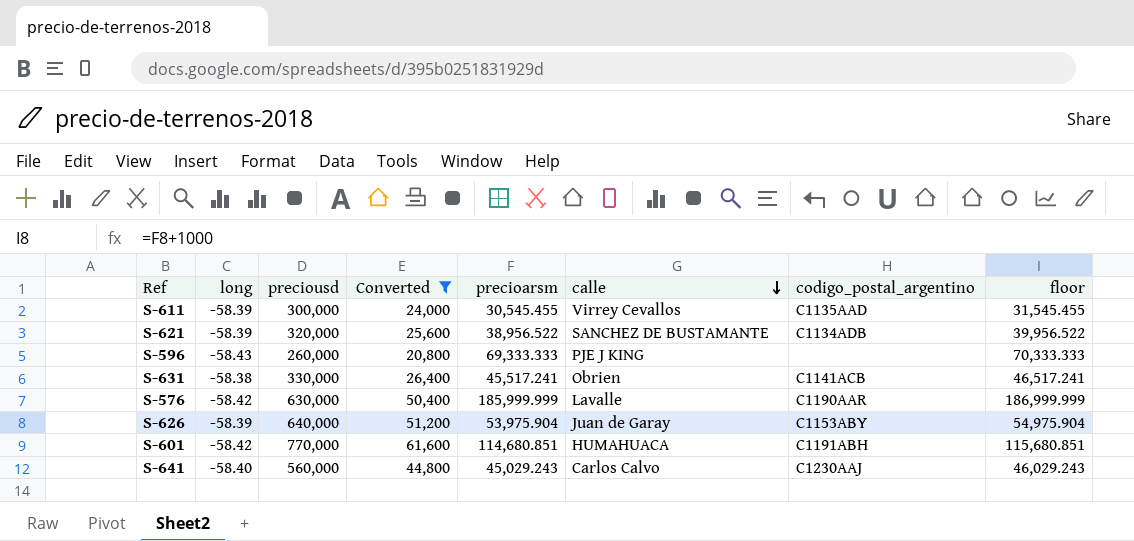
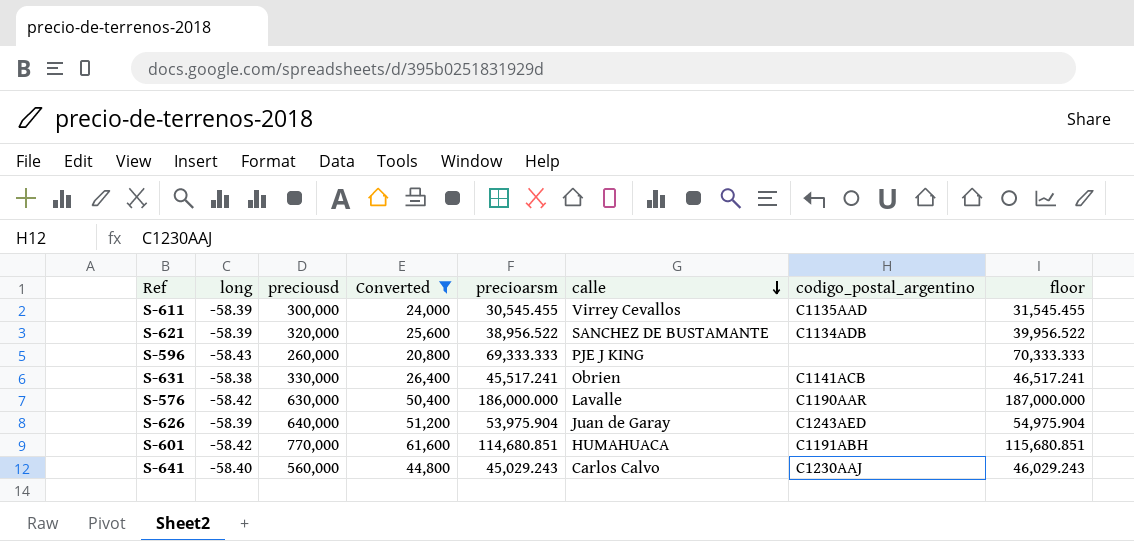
S-576 | precioarsm: 185,999.999 -> 186,000.000
S-576 | floor: 186,999.999 -> 187,000.000
S-626 | codigo_postal_argentino: C1153ABY -> C1243AED

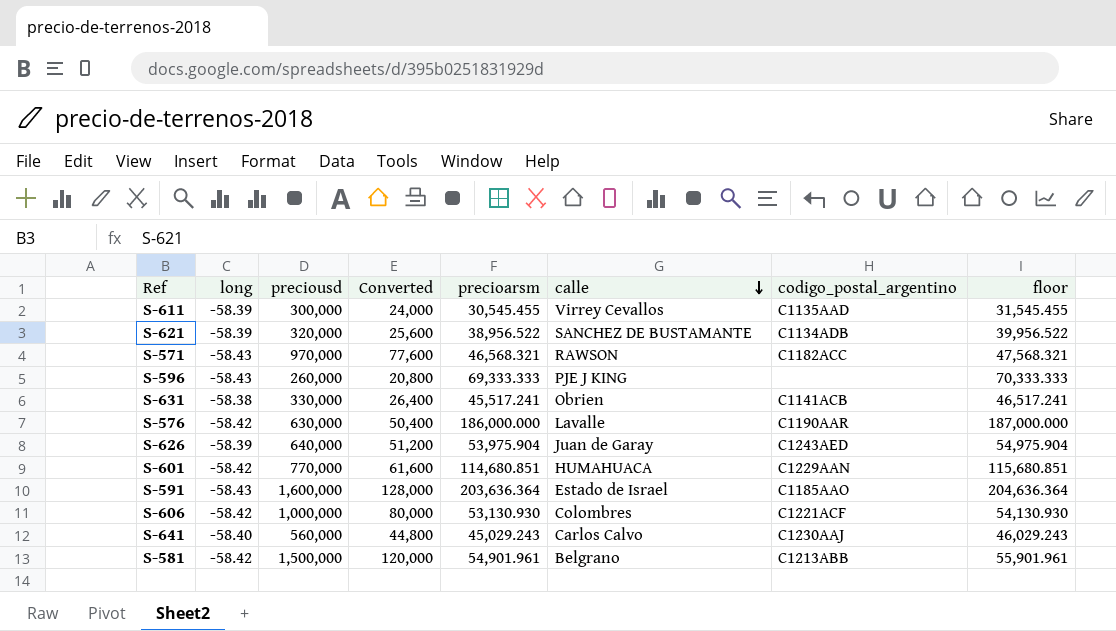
filter: Converted <= 61,600 -> none
S-601 | codigo_postal_argentino: C1191ABH -> C1229AAN

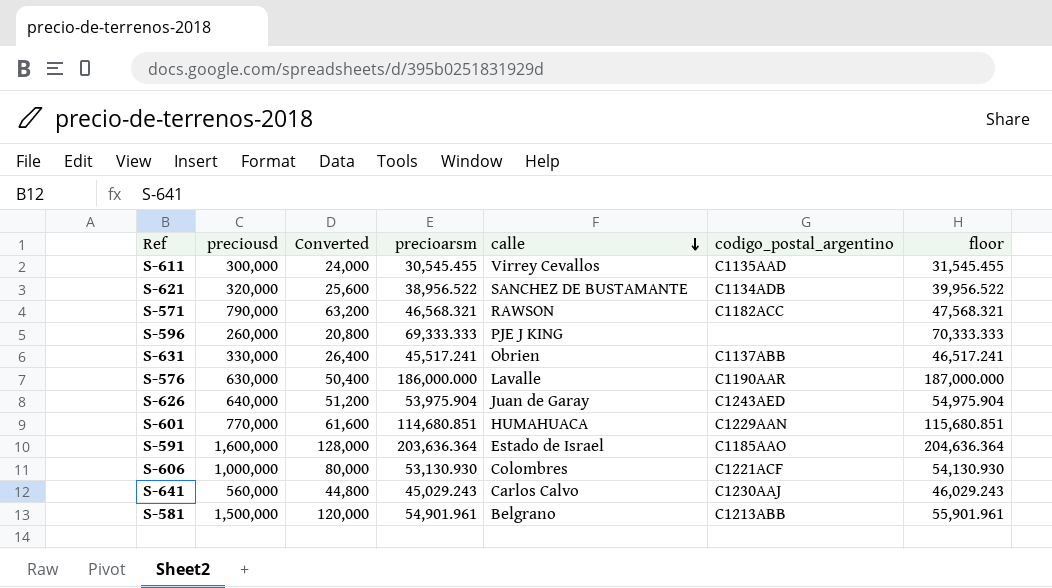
column long | position: 2 -> none
S-571 | preciousd: 970,000 -> 790,000
S-571 | Converted: 77,600 -> 63,200
S-631 | codigo_postal_argentino: C1141ACB -> C1137ABB

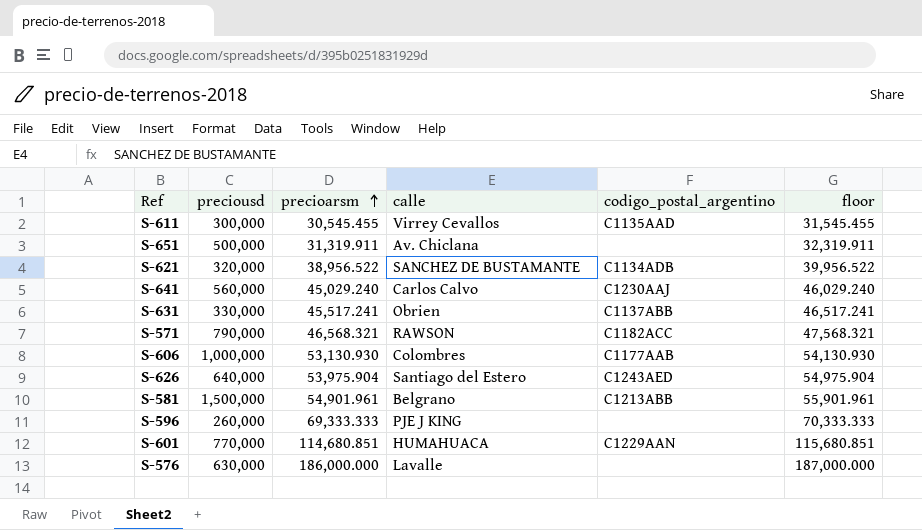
row order: calle descending -> precioarsm ascending
column Converted | formula: [preciousd] * 0.08 -> none
row S-591: 1,600,000 | 128,000 | 203,636.364 | Estado de Israel | C1185AAO | 204,636.364 -> none
row S-651: none -> 500,000 | 31,319.911 | Av. Chiclana | none | 32,319.911
S-641 | precioarsm: 45,029.243 -> 45,029.240
S-641 | floor: 46,029.243 -> 46,029.240
S-606 | codigo_postal_argentino: C1221ACF -> C1177AAB
S-626 | calle: Juan de Garay -> Santiago del Estero
S-576 | codigo_postal_argentino: C1190AAR -> none

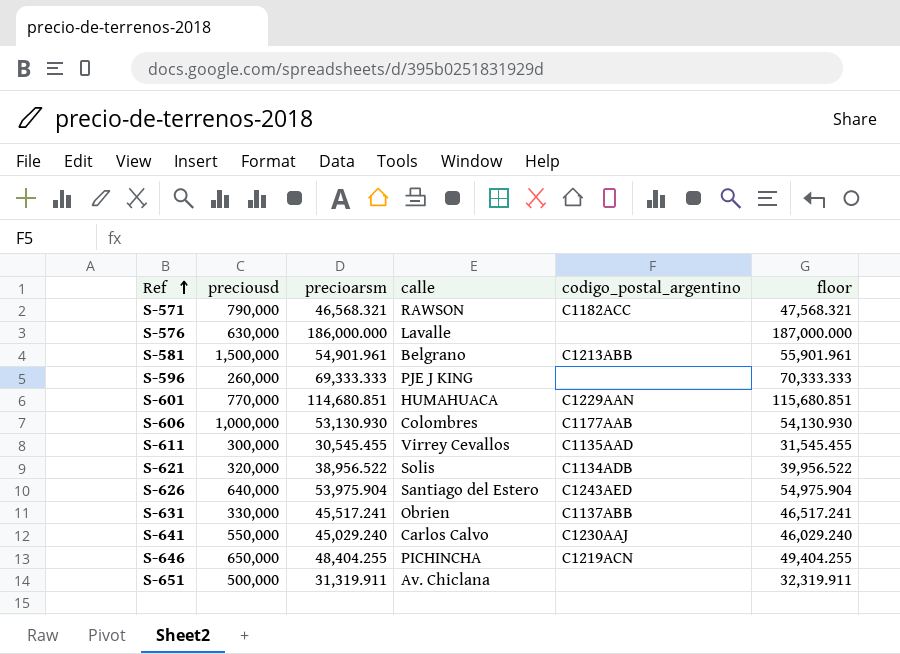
row order: precioarsm ascending -> Ref ascending
S-621 | calle: SANCHEZ DE BUSTAMANTE -> Solis
S-641 | preciousd: 560,000 -> 550,000
row S-646: none -> 650,000 | 48,404.255 | PICHINCHA | C1219ACN | 49,404.255

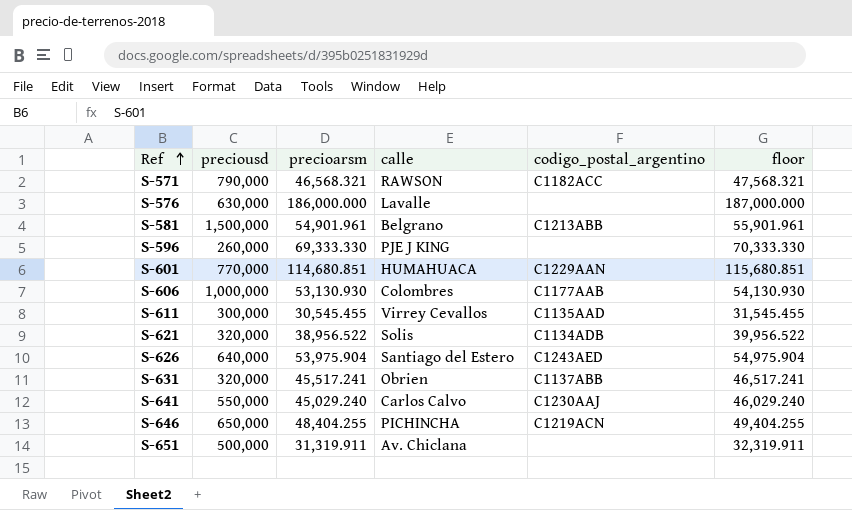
S-596 | precioarsm: 69,333.333 -> 69,333.330
S-596 | floor: 70,333.333 -> 70,333.330
S-631 | preciousd: 330,000 -> 320,000

